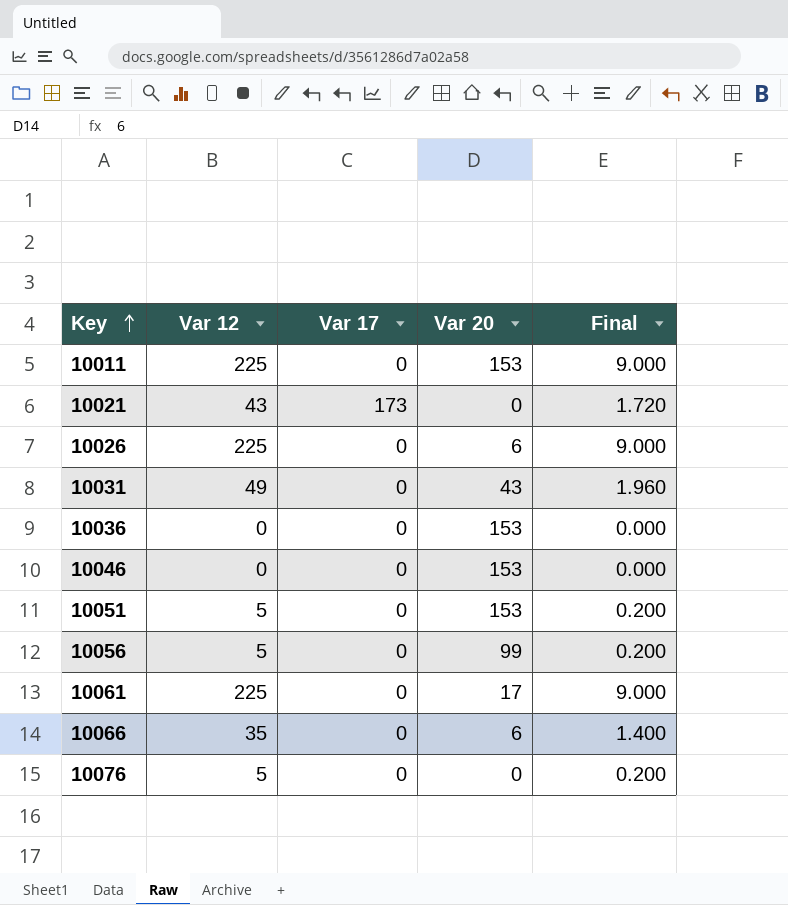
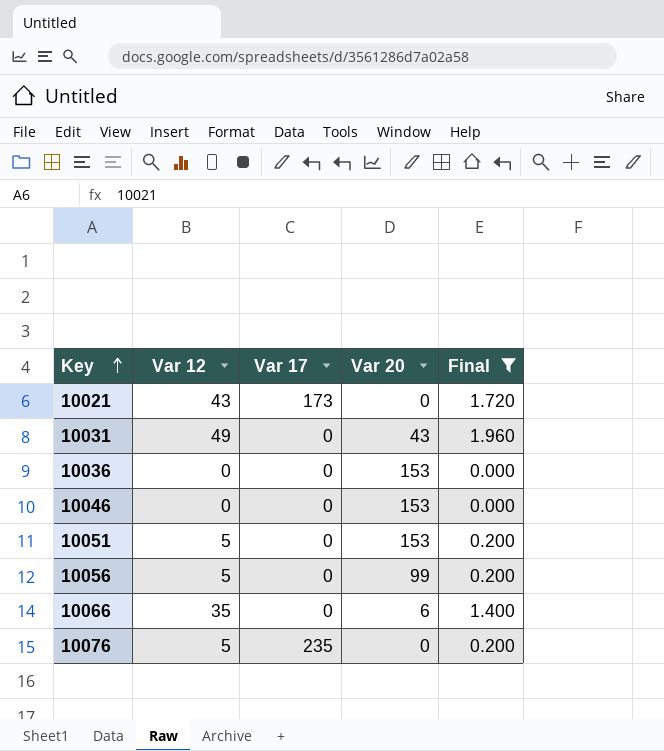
filter: none -> Final != 9.000
10076 | Var 17: 0 -> 235

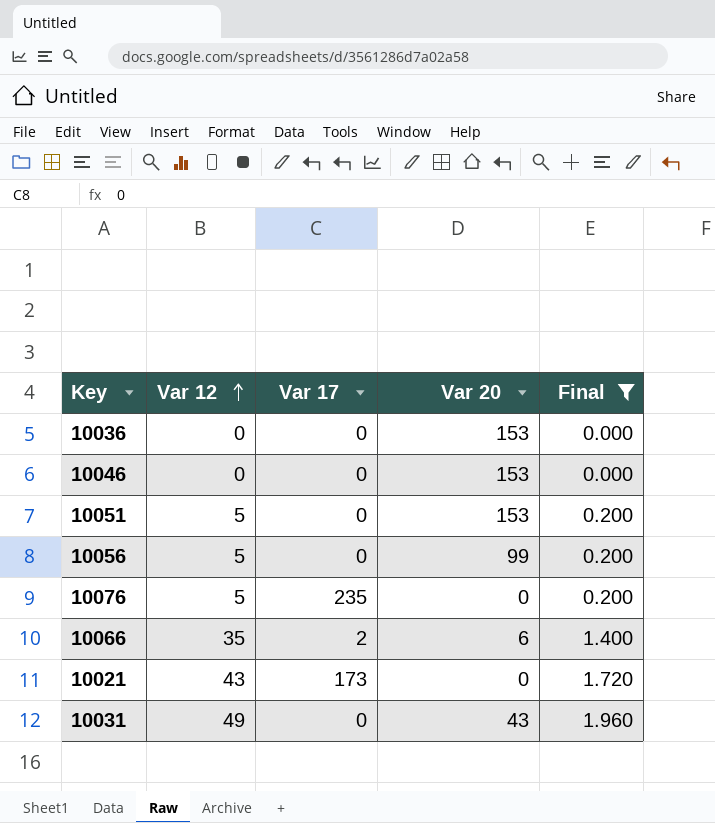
row order: Key ascending -> Var 12 ascending
10066 | Var 17: 0 -> 2

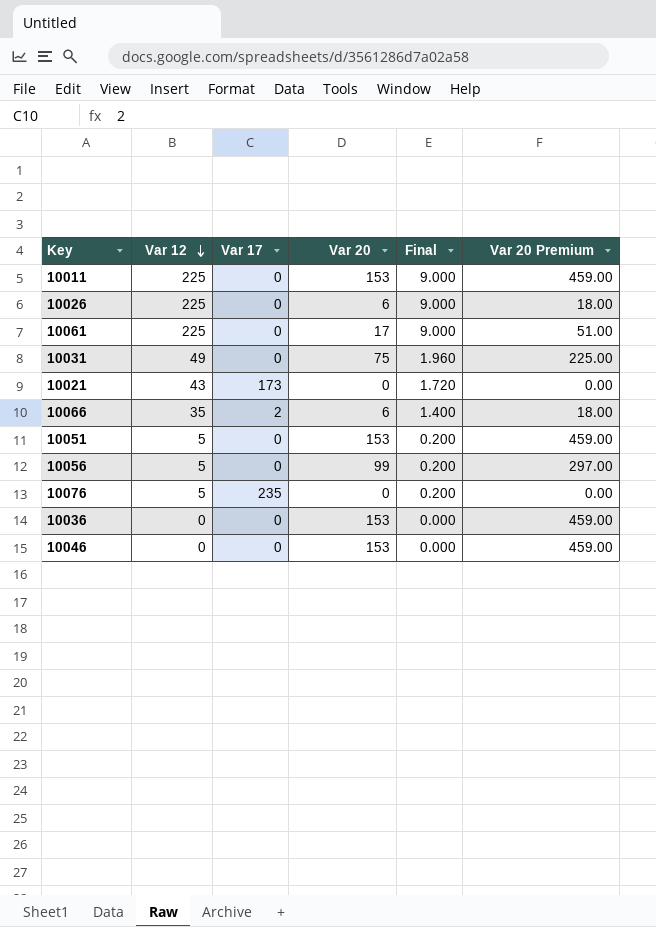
filter: Final != 9.000 -> none
row order: Var 12 ascending -> Var 12 descending
column Var 20 Premium | formula: none -> [Var 20] * 3
10031 | Var 20: 43 -> 75

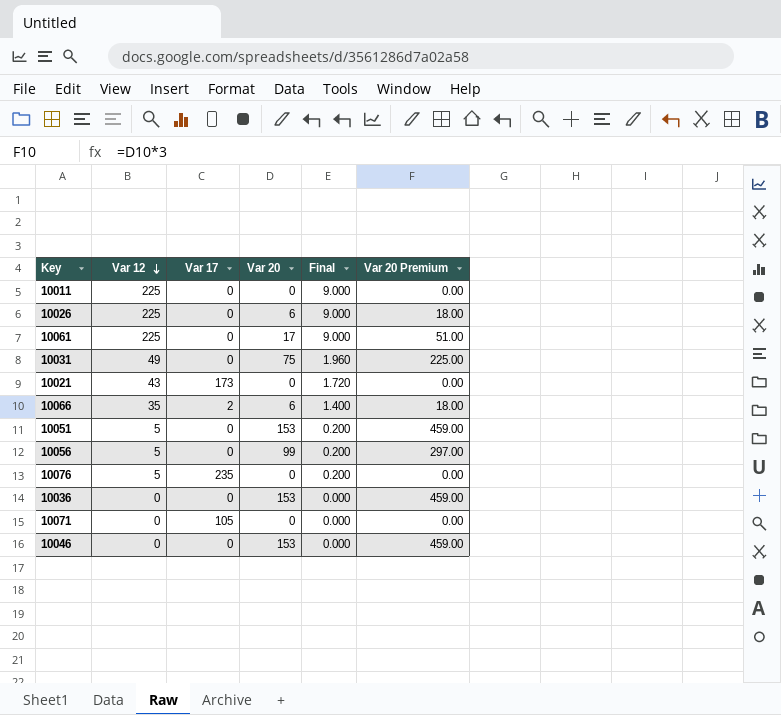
10011 | Var 20: 153 -> 0
10011 | Var 20 Premium: 459.00 -> 0.00
row 10071: none -> 0 | 105 | 0 | 0.000 | 0.00

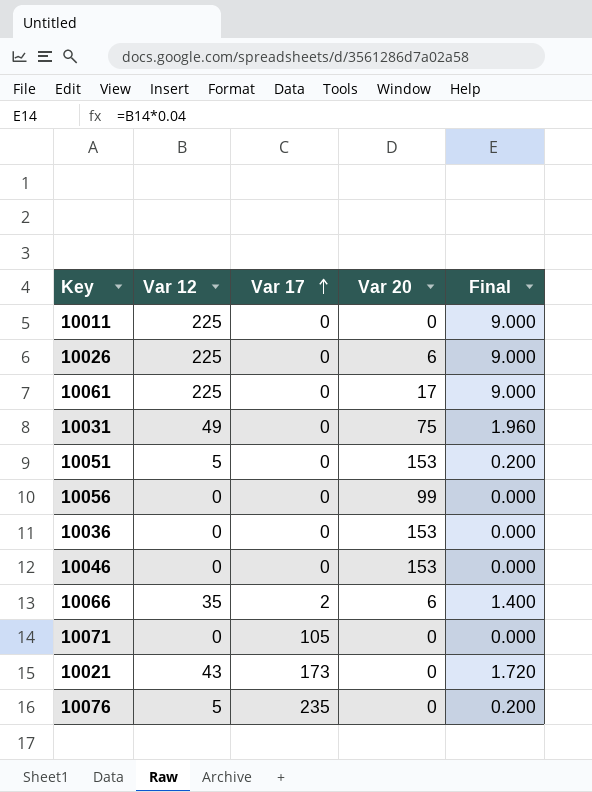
row order: Var 12 descending -> Var 17 ascending
column Var 20 Premium | formula: [Var 20] * 3 -> none
10056 | Var 12: 5 -> 0
10056 | Final: 0.200 -> 0.000

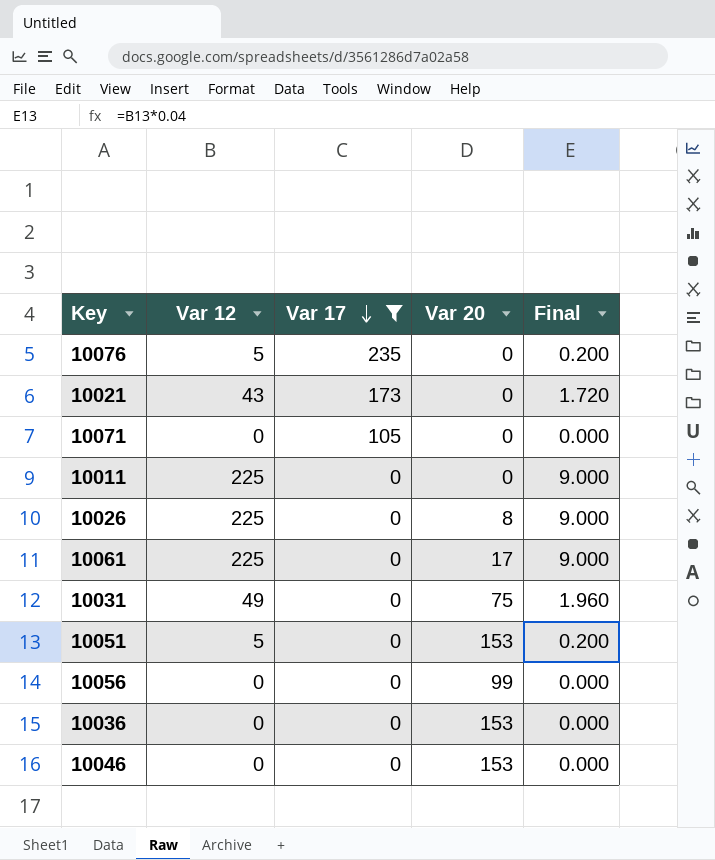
filter: none -> Var 17 != 2
row order: Var 17 ascending -> Var 17 descending
10026 | Var 20: 6 -> 8

